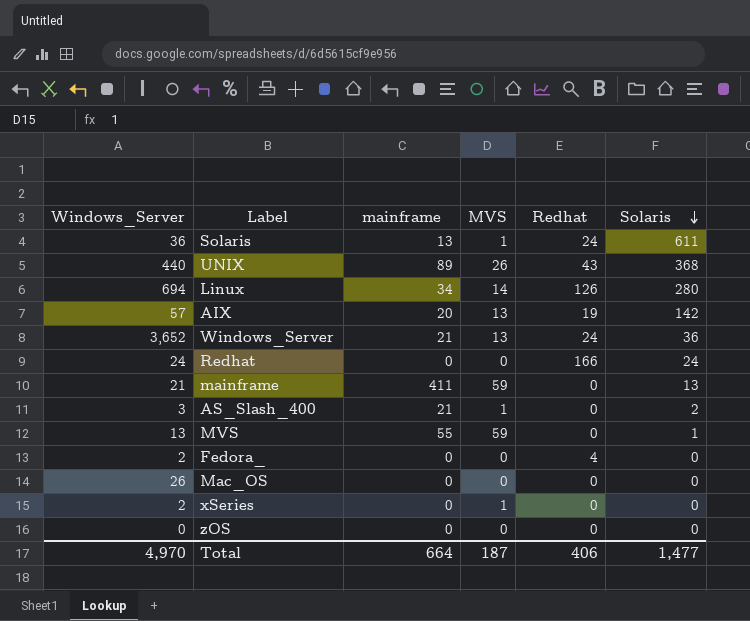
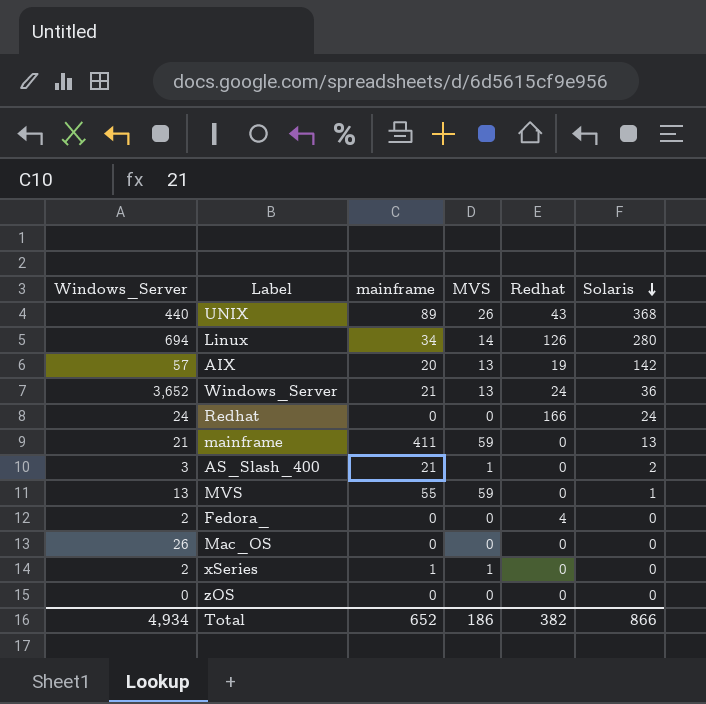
row Solaris: 36 | 13 | 1 | 24 | 611 -> none
xSeries | mainframe: 0 -> 1
Total | Windows_Server: 4,970 -> 4,934
Total | mainframe: 664 -> 652
Total | MVS: 187 -> 186
Total | Redhat: 406 -> 382
Total | Solaris: 1,477 -> 866

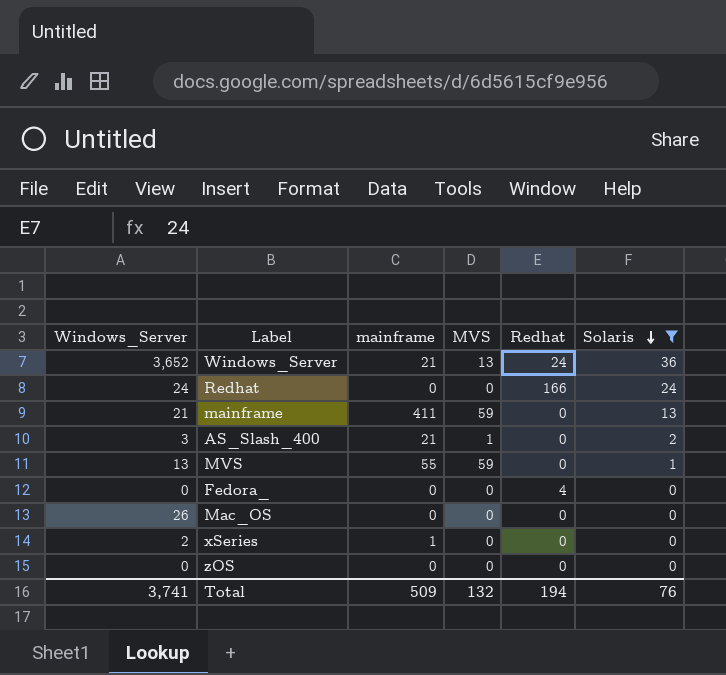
filter: none -> Solaris <= 36
Fedora_ | Windows_Server: 2 -> 0
xSeries | MVS: 1 -> 0
Total | Windows_Server: 4,934 -> 3,741
Total | mainframe: 652 -> 509
Total | MVS: 186 -> 132
Total | Redhat: 382 -> 194
Total | Solaris: 866 -> 76

